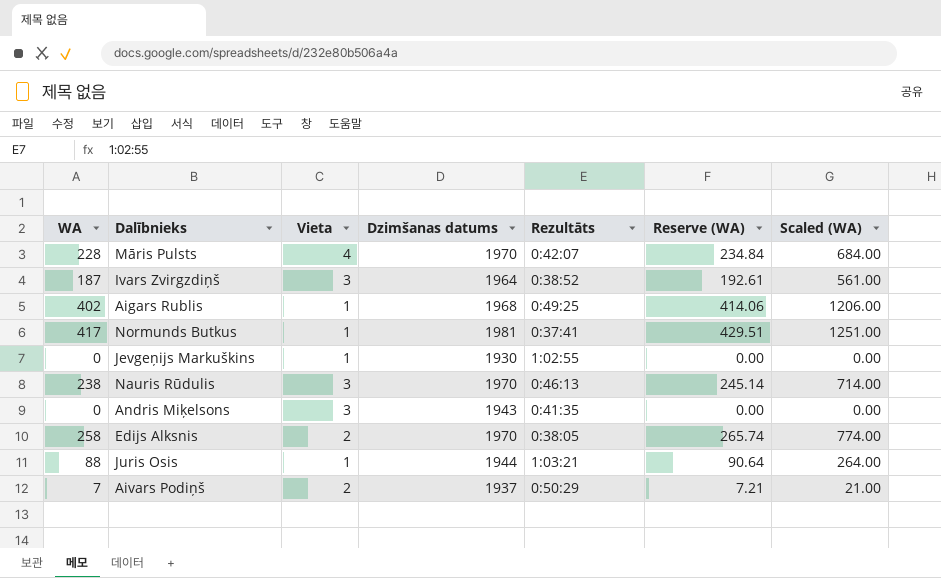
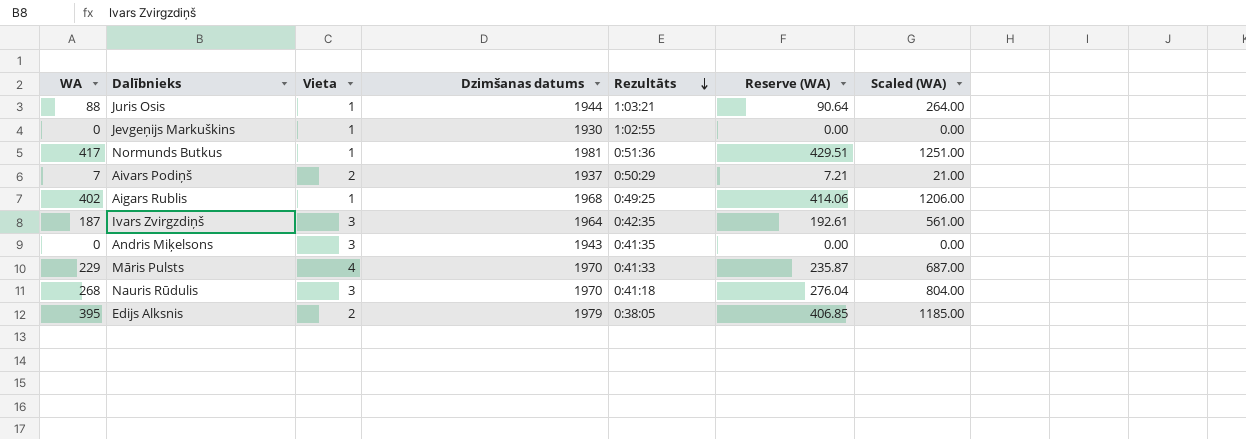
row order: none -> Rezultāts descending
Normunds Butkus | Rezultāts: 0:37:41 -> 0:51:36
Ivars Zvirgzdiņš | Rezultāts: 0:38:52 -> 0:42:35
Māris Pulsts | WA: 228 -> 229
Māris Pulsts | Rezultāts: 0:42:07 -> 0:41:33
Māris Pulsts | Reserve (WA): 234.84 -> 235.87
Māris Pulsts | Scaled (WA): 684.00 -> 687.00
Nauris Rūdulis | WA: 238 -> 268
Nauris Rūdulis | Rezultāts: 0:46:13 -> 0:41:18
Nauris Rūdulis | Reserve (WA): 245.14 -> 276.04
Nauris Rūdulis | Scaled (WA): 714.00 -> 804.00
Edijs Alksnis | WA: 258 -> 395
Edijs Alksnis | Dzimšanas datums: 1970 -> 1979
Edijs Alksnis | Reserve (WA): 265.74 -> 406.85
Edijs Alksnis | Scaled (WA): 774.00 -> 1185.00

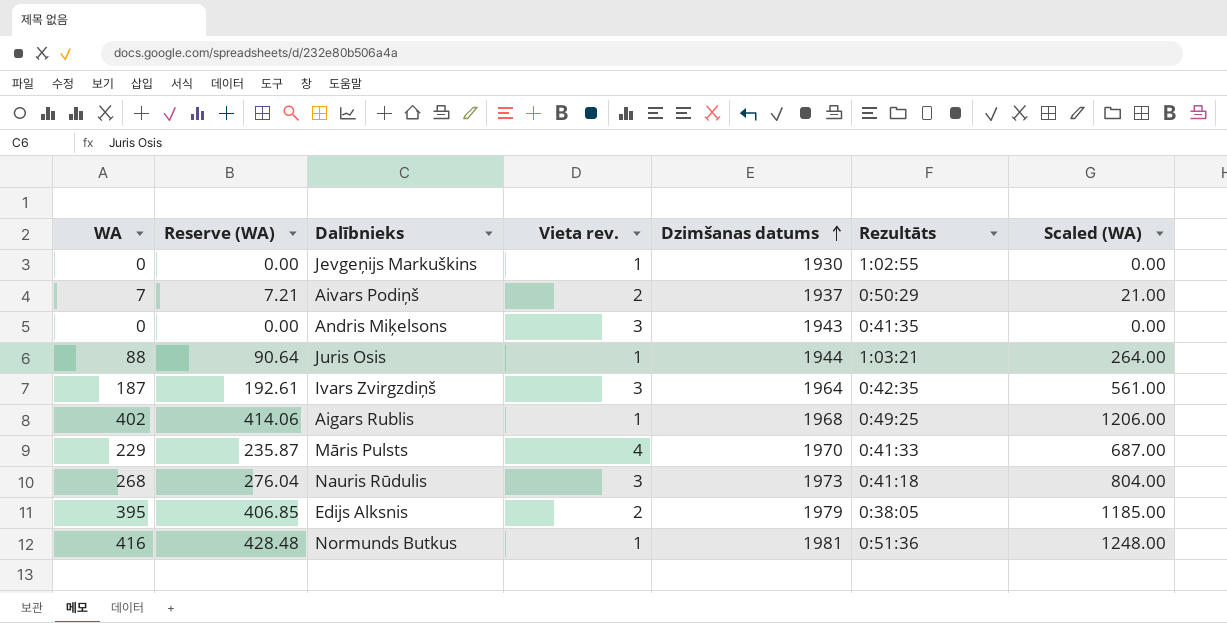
row order: Rezultāts descending -> Dzimšanas datums ascending
column Reserve (WA) | position: 6 -> 2
column name: Vieta -> Vieta rev.
Nauris Rūdulis | Dzimšanas datums: 1970 -> 1973
Normunds Butkus | WA: 417 -> 416
Normunds Butkus | Reserve (WA): 429.51 -> 428.48
Normunds Butkus | Scaled (WA): 1251.00 -> 1248.00

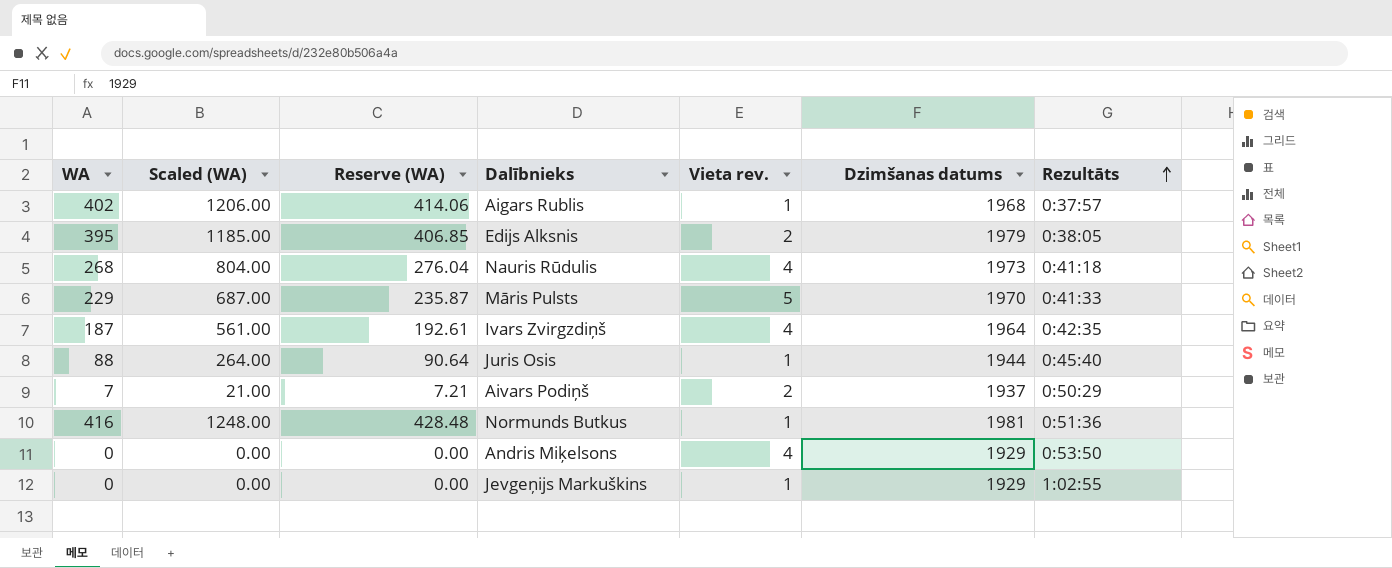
row order: Dzimšanas datums ascending -> Rezultāts ascending
column Scaled (WA) | position: 7 -> 2
Aigars Rublis | Rezultāts: 0:49:25 -> 0:37:57
Nauris Rūdulis | Vieta rev.: 3 -> 4
Māris Pulsts | Vieta rev.: 4 -> 5
Ivars Zvirgzdiņš | Vieta rev.: 3 -> 4
Juris Osis | Rezultāts: 1:03:21 -> 0:45:40
Andris Miķelsons | Vieta rev.: 3 -> 4
Andris Miķelsons | Dzimšanas datums: 1943 -> 1929
Andris Miķelsons | Rezultāts: 0:41:35 -> 0:53:50
Jevgeņijs Markuškins | Dzimšanas datums: 1930 -> 1929

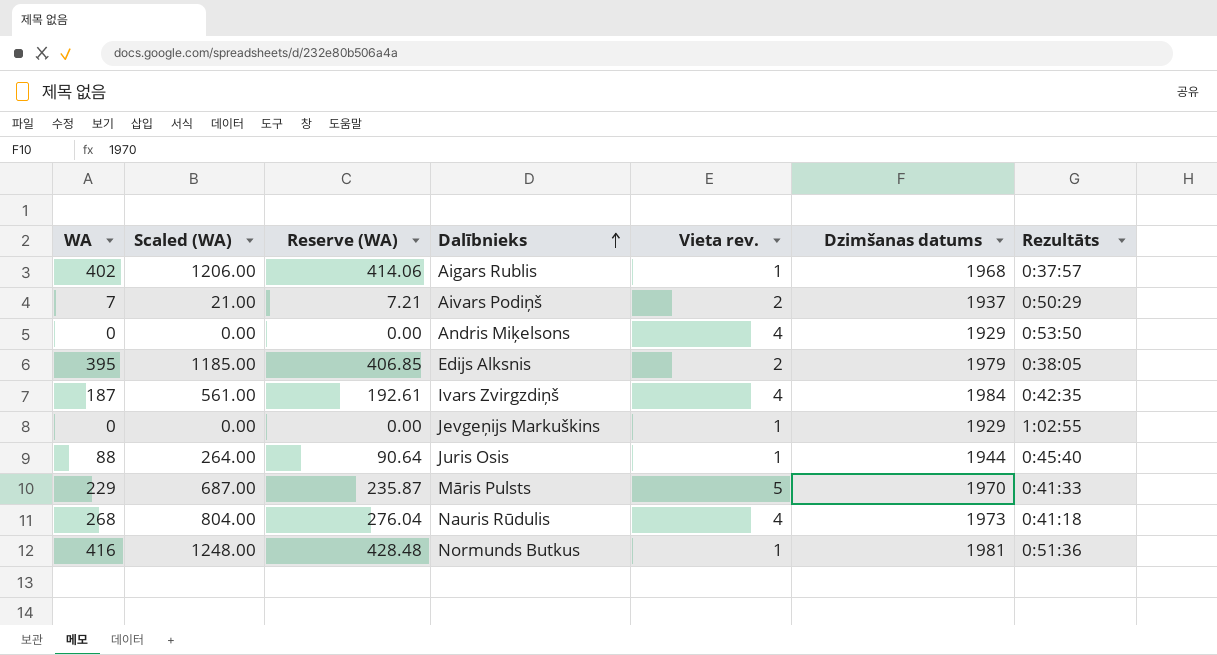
row order: Rezultāts ascending -> Dalībnieks ascending
Ivars Zvirgzdiņš | Dzimšanas datums: 1964 -> 1984

